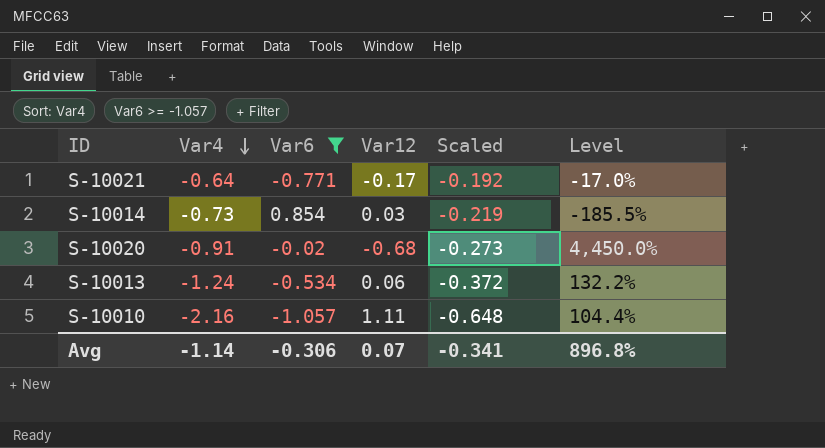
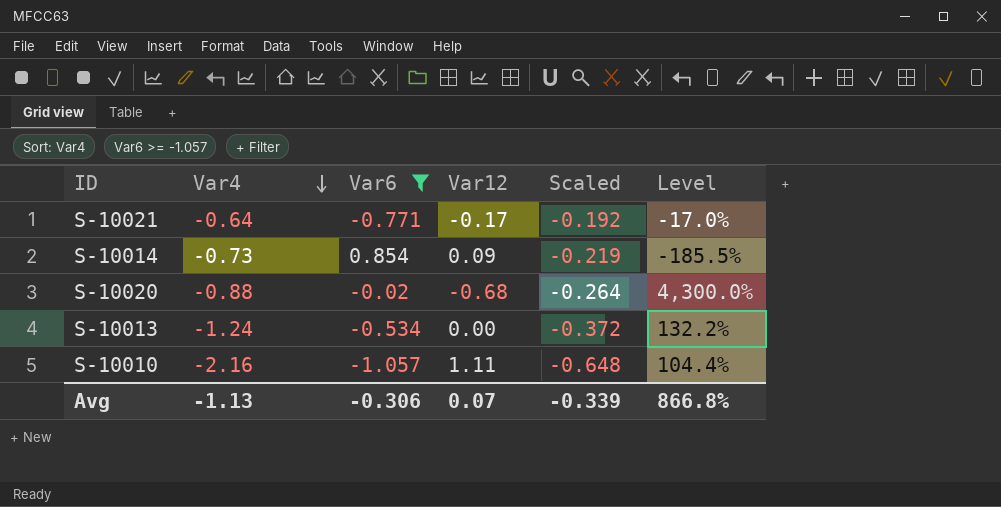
S-10014 | Var12: 0.03 -> 0.09
S-10020 | Var4: -0.91 -> -0.88
S-10020 | Scaled: -0.273 -> -0.264
S-10020 | Level: 4,450.0% -> 4,300.0%
S-10013 | Var12: 0.06 -> 0.00
Avg | Var4: -1.14 -> -1.13
Avg | Scaled: -0.341 -> -0.339
Avg | Level: 896.8% -> 866.8%

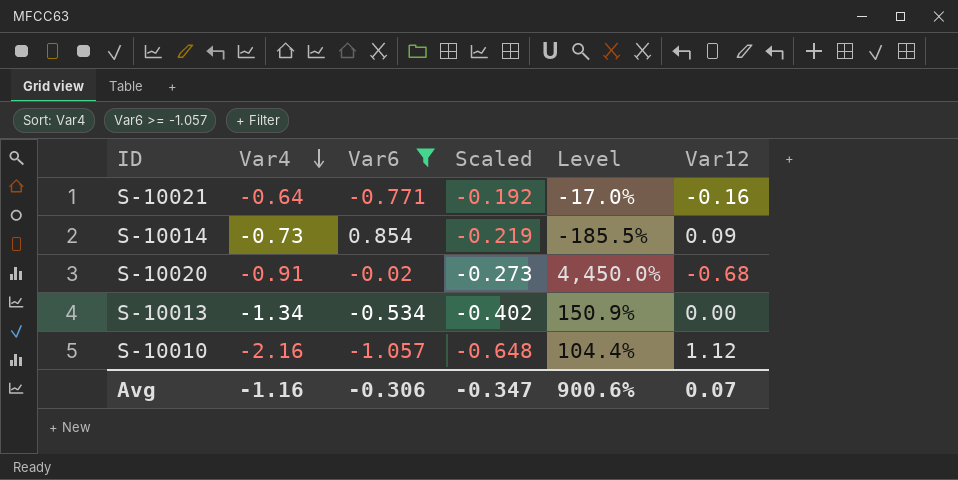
column Var12 | position: 4 -> 6
S-10021 | Var12: -0.17 -> -0.16
S-10020 | Var4: -0.88 -> -0.91
S-10020 | Scaled: -0.264 -> -0.273
S-10020 | Level: 4,300.0% -> 4,450.0%
S-10013 | Var4: -1.24 -> -1.34
S-10013 | Scaled: -0.372 -> -0.402
S-10013 | Level: 132.2% -> 150.9%
S-10010 | Var12: 1.11 -> 1.12
Avg | Var4: -1.13 -> -1.16
Avg | Scaled: -0.339 -> -0.347
Avg | Level: 866.8% -> 900.6%

